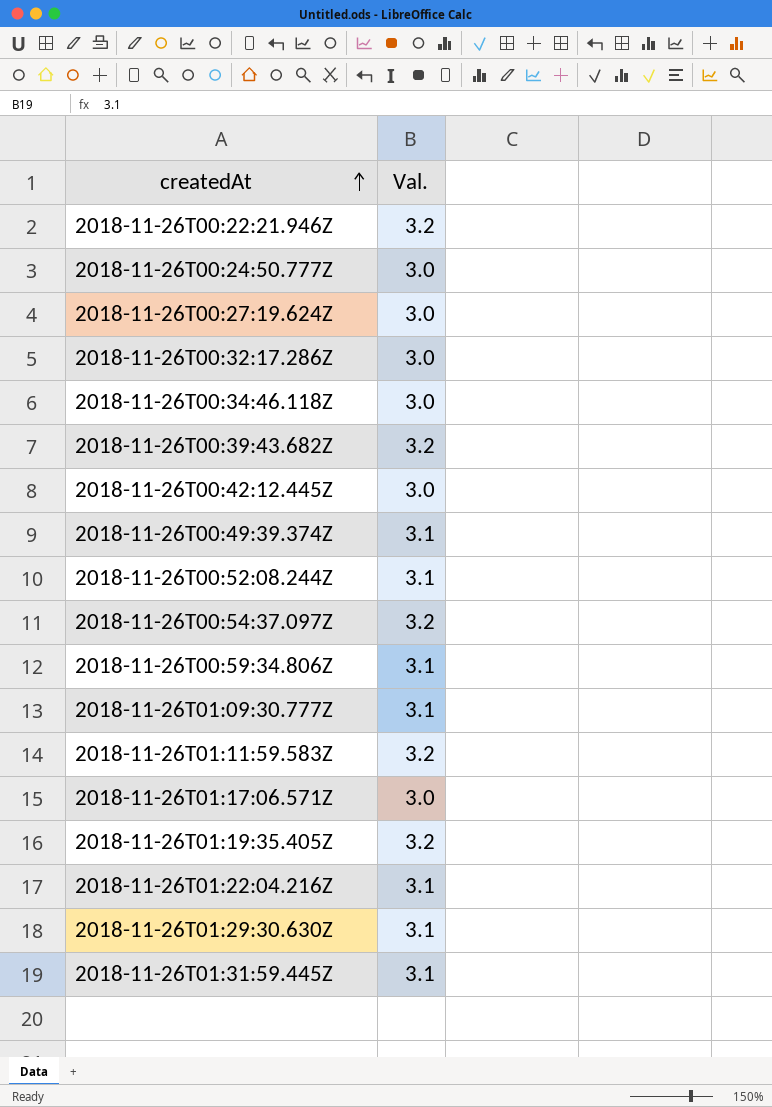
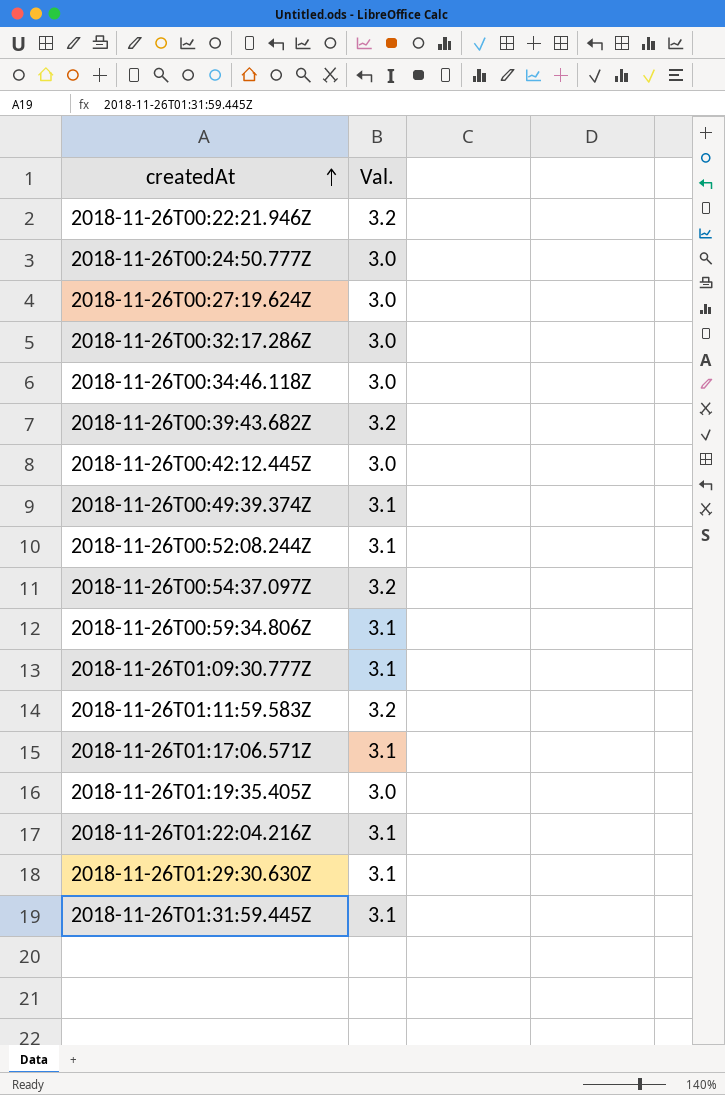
2018-11-26T01:17:06.571Z | Val.: 3.0 -> 3.1
2018-11-26T01:19:35.405Z | Val.: 3.2 -> 3.0

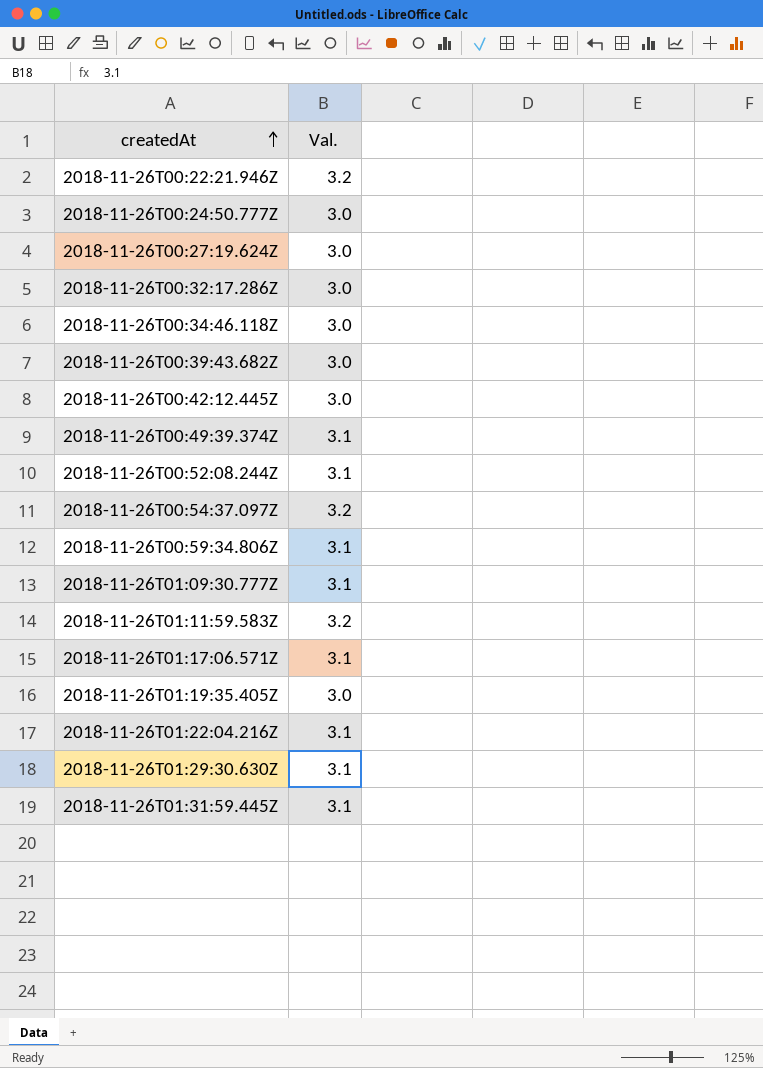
2018-11-26T00:39:43.682Z | Val.: 3.2 -> 3.0

